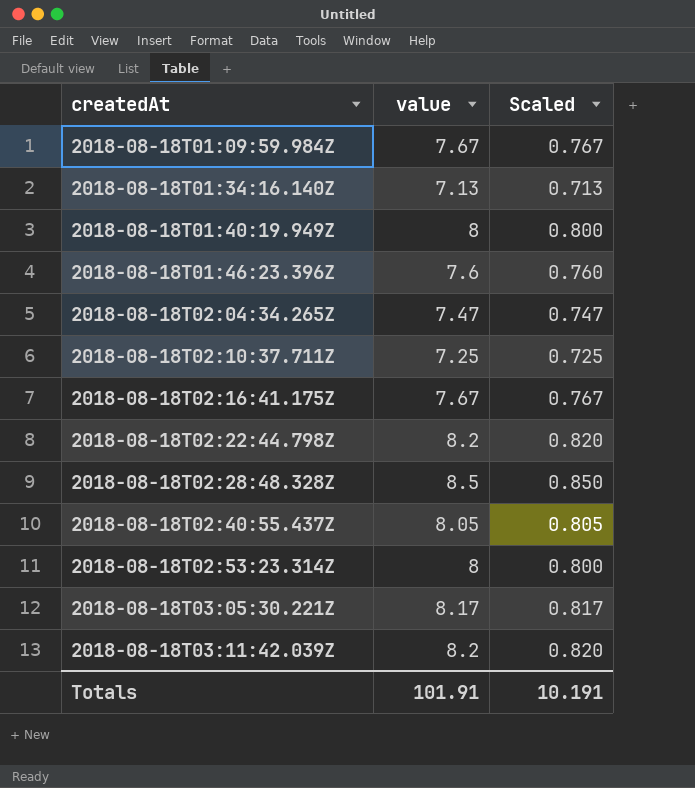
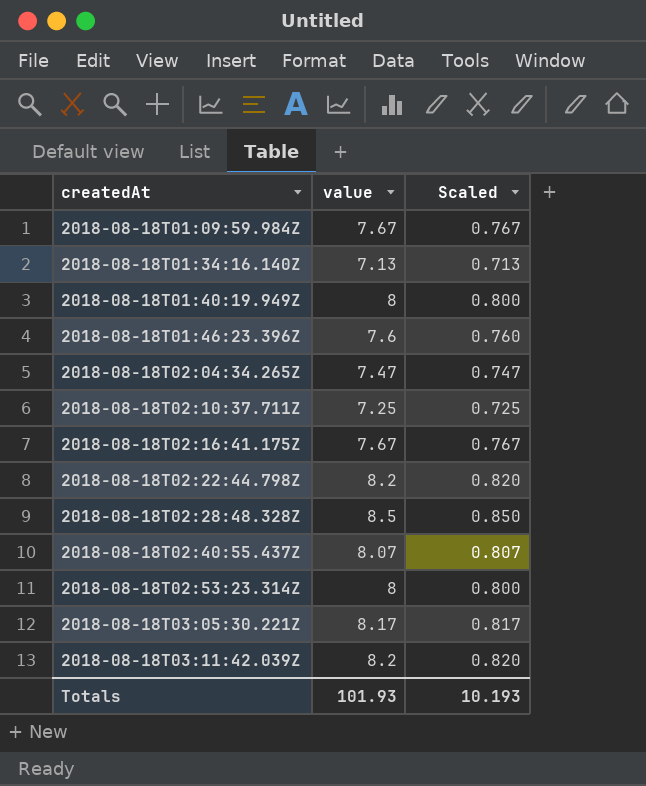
2018-08-18T02:40:55.437Z | value: 8.05 -> 8.07
2018-08-18T02:40:55.437Z | Scaled: 0.805 -> 0.807
Totals | value: 101.91 -> 101.93
Totals | Scaled: 10.191 -> 10.193

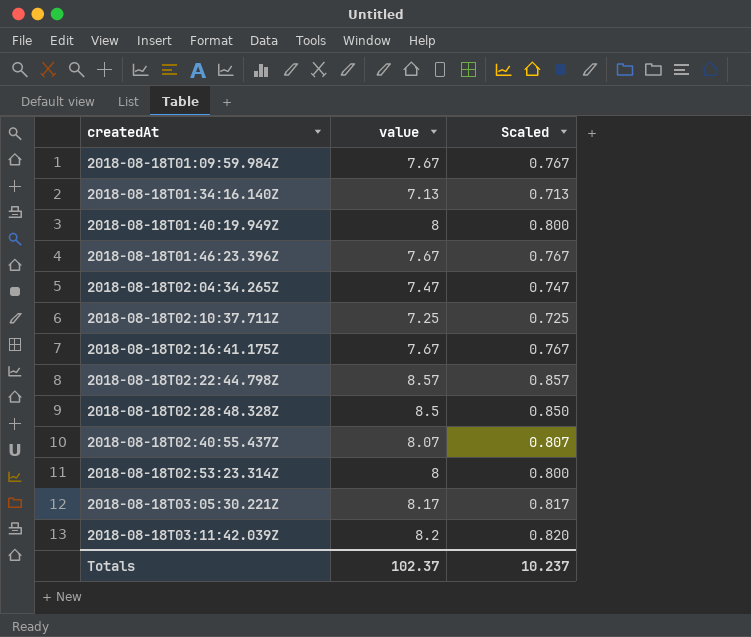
2018-08-18T01:46:23.396Z | value: 7.6 -> 7.67
2018-08-18T01:46:23.396Z | Scaled: 0.760 -> 0.767
2018-08-18T02:22:44.798Z | value: 8.2 -> 8.57
2018-08-18T02:22:44.798Z | Scaled: 0.820 -> 0.857
Totals | value: 101.93 -> 102.37
Totals | Scaled: 10.193 -> 10.237

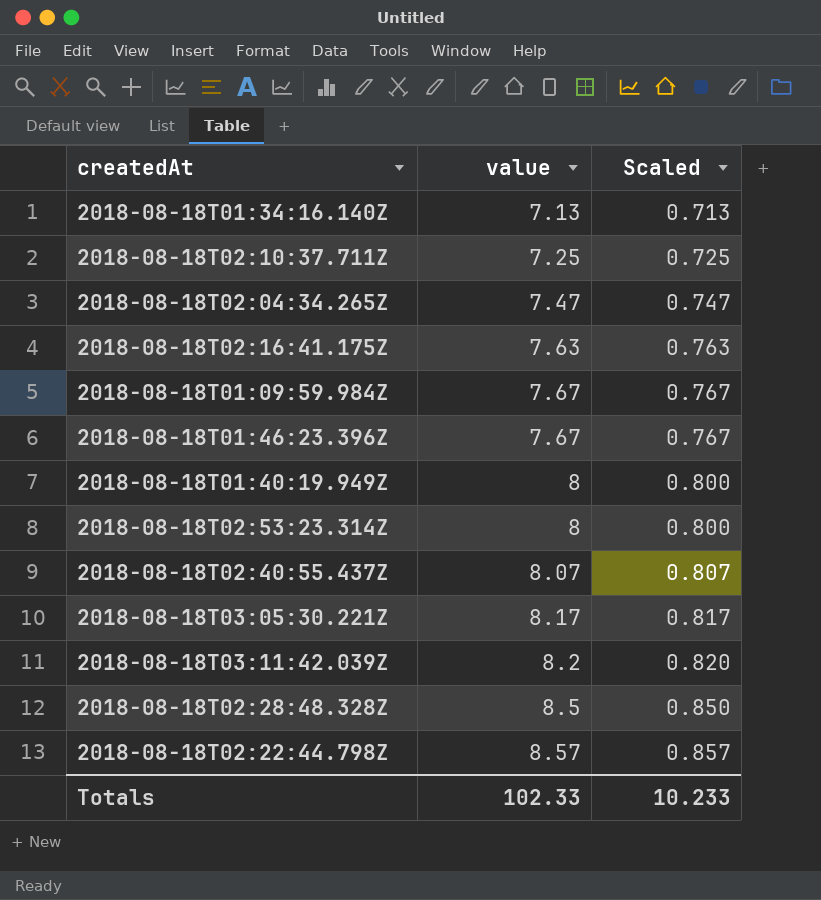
row order: createdAt ascending -> value ascending
2018-08-18T02:16:41.175Z | value: 7.67 -> 7.63
2018-08-18T02:16:41.175Z | Scaled: 0.767 -> 0.763
Totals | value: 102.37 -> 102.33
Totals | Scaled: 10.237 -> 10.233

